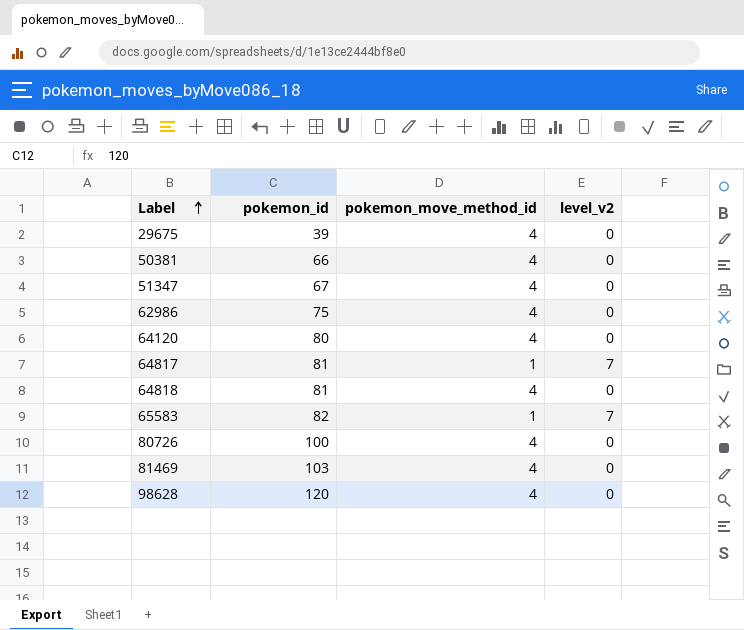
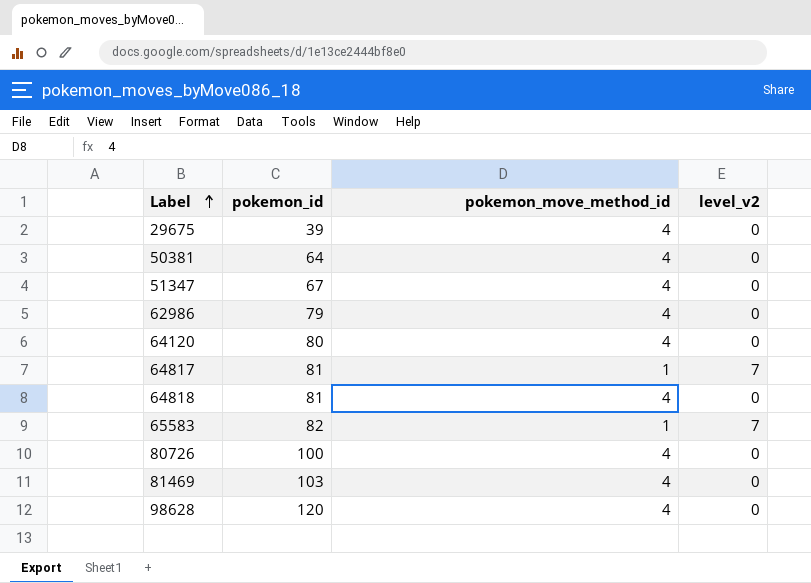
50381 | pokemon_id: 66 -> 64
62986 | pokemon_id: 75 -> 79

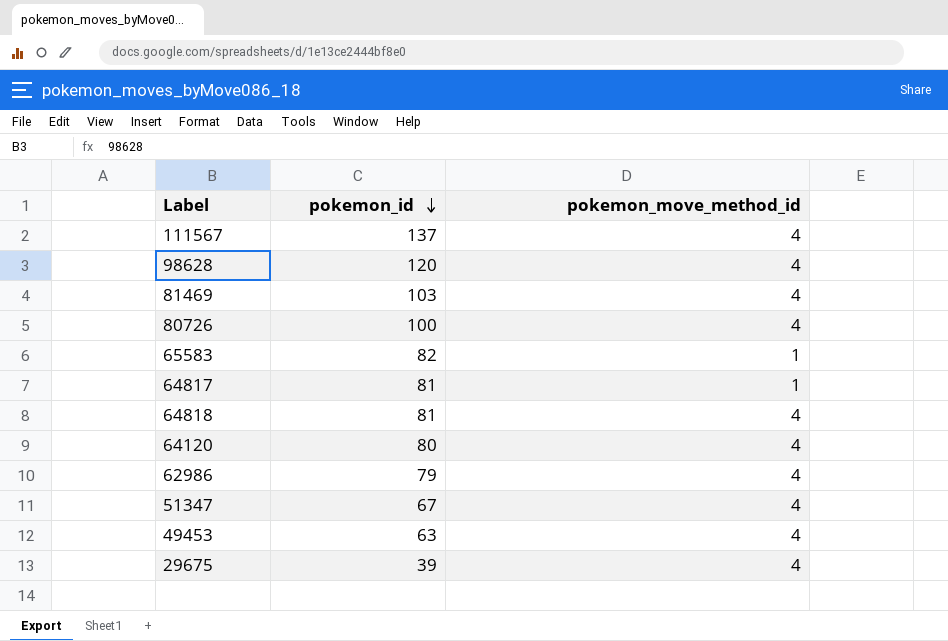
row order: Label ascending -> pokemon_id descending
column level_v2 | position: 4 -> none
row 50381: 64 | 4 | 0 -> none
row 111567: none -> 137 | 4
row 49453: none -> 63 | 4

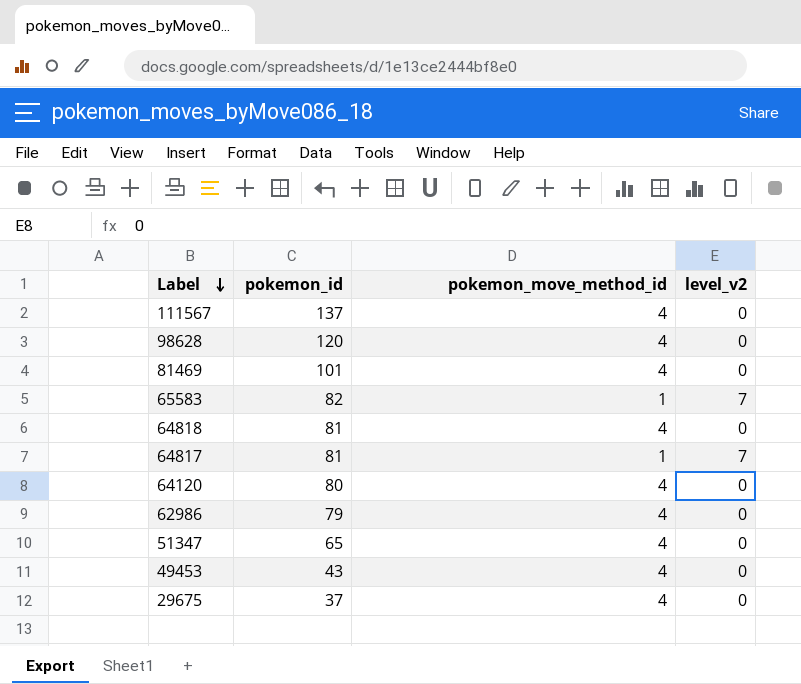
row order: pokemon_id descending -> Label descending
column level_v2 | position: none -> 4
row 80726: 100 | 4 -> none
81469 | pokemon_id: 103 -> 101
51347 | pokemon_id: 67 -> 65
49453 | pokemon_id: 63 -> 43
29675 | pokemon_id: 39 -> 37

